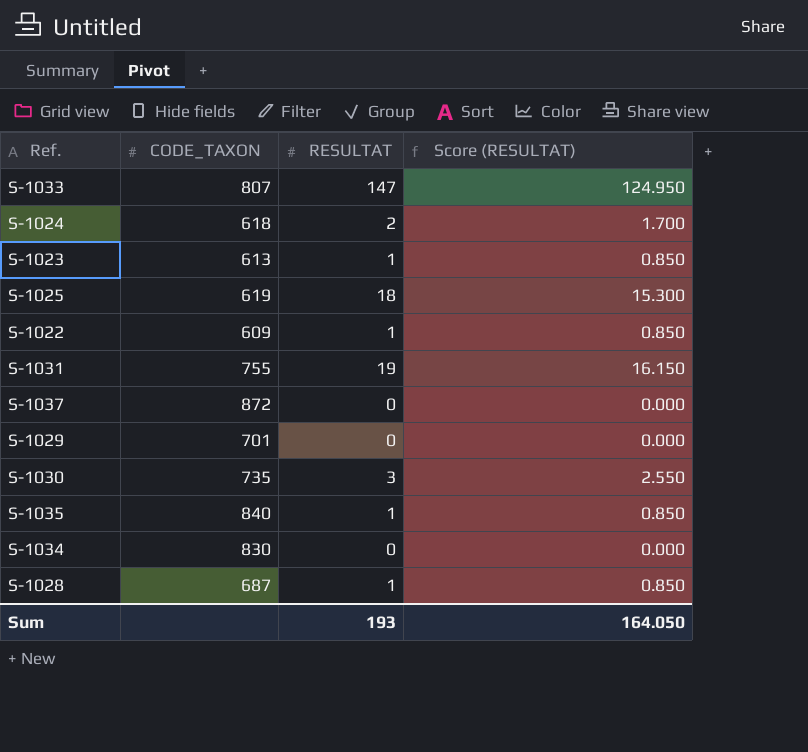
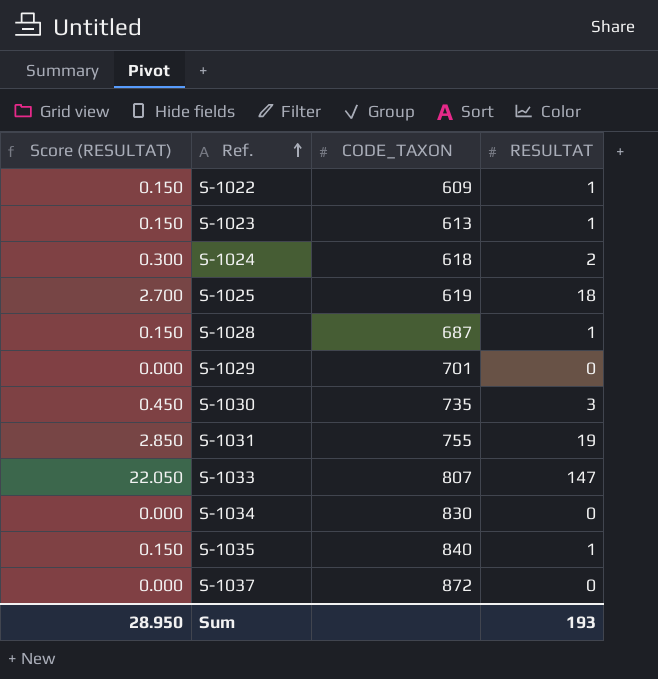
row order: none -> Ref. ascending
column Score (RESULTAT) | formula: [RESULTAT] * 0.85 -> [RESULTAT] * 0.15
column Score (RESULTAT) | position: 4 -> 1
Sum | Score (RESULTAT): 164.050 -> 28.950

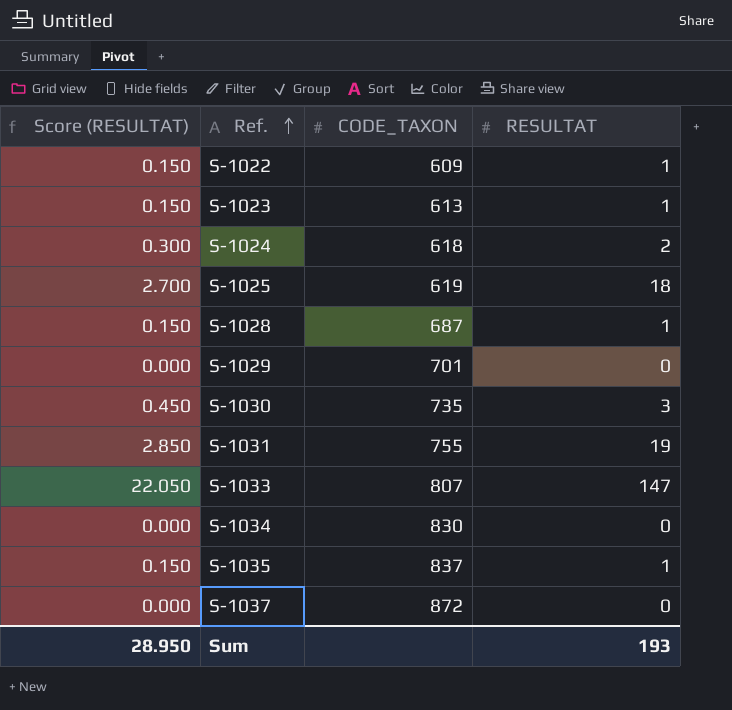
S-1035 | CODE_TAXON: 840 -> 837

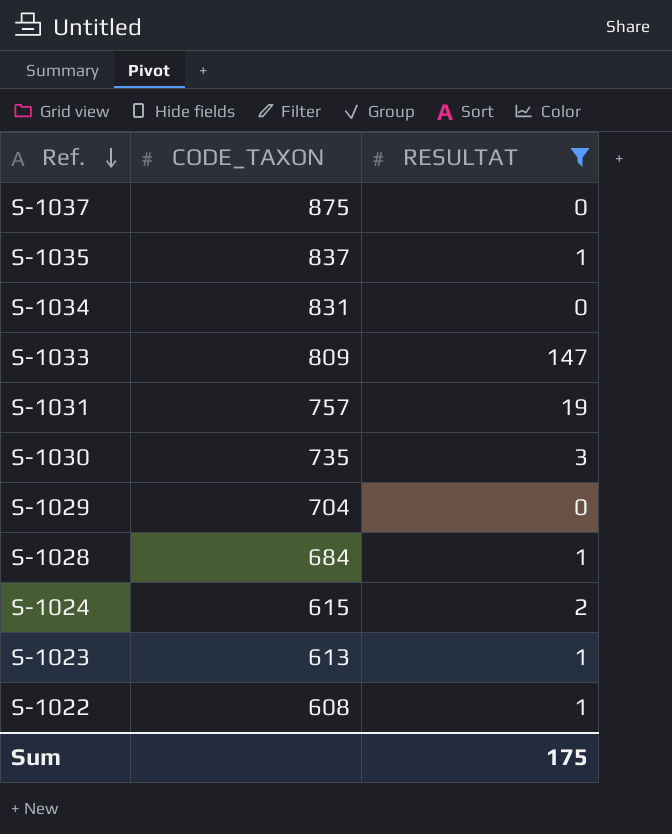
filter: none -> RESULTAT != 18
row order: Ref. ascending -> Ref. descending
column Score (RESULTAT) | formula: [RESULTAT] * 0.15 -> none
S-1037 | CODE_TAXON: 872 -> 875
S-1034 | CODE_TAXON: 830 -> 831
S-1033 | CODE_TAXON: 807 -> 809
S-1031 | CODE_TAXON: 755 -> 757
S-1029 | CODE_TAXON: 701 -> 704
S-1028 | CODE_TAXON: 687 -> 684
S-1024 | CODE_TAXON: 618 -> 615
S-1022 | CODE_TAXON: 609 -> 608
Sum | RESULTAT: 193 -> 175

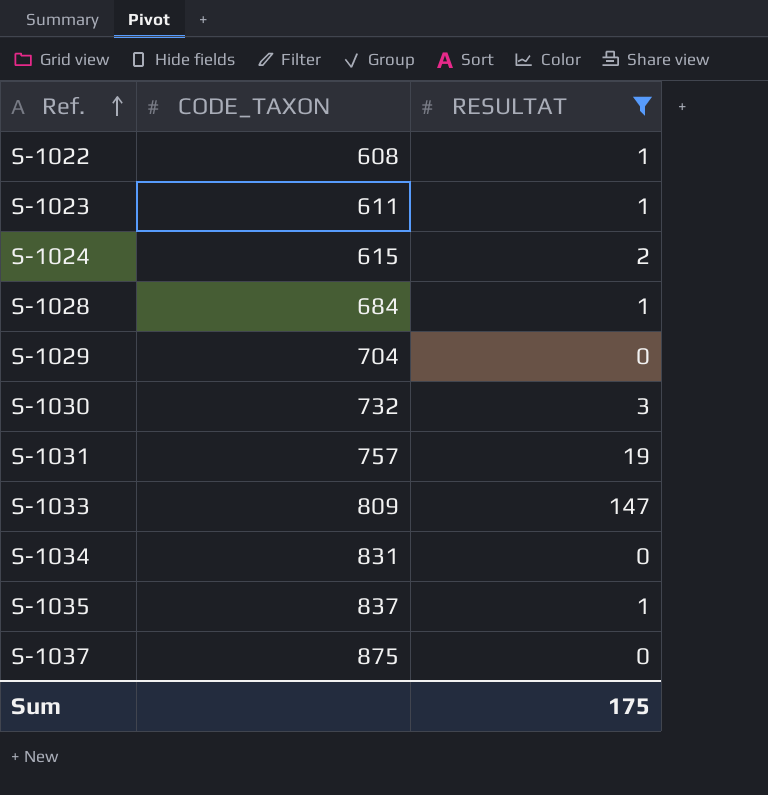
row order: Ref. descending -> Ref. ascending
S-1023 | CODE_TAXON: 613 -> 611
S-1030 | CODE_TAXON: 735 -> 732

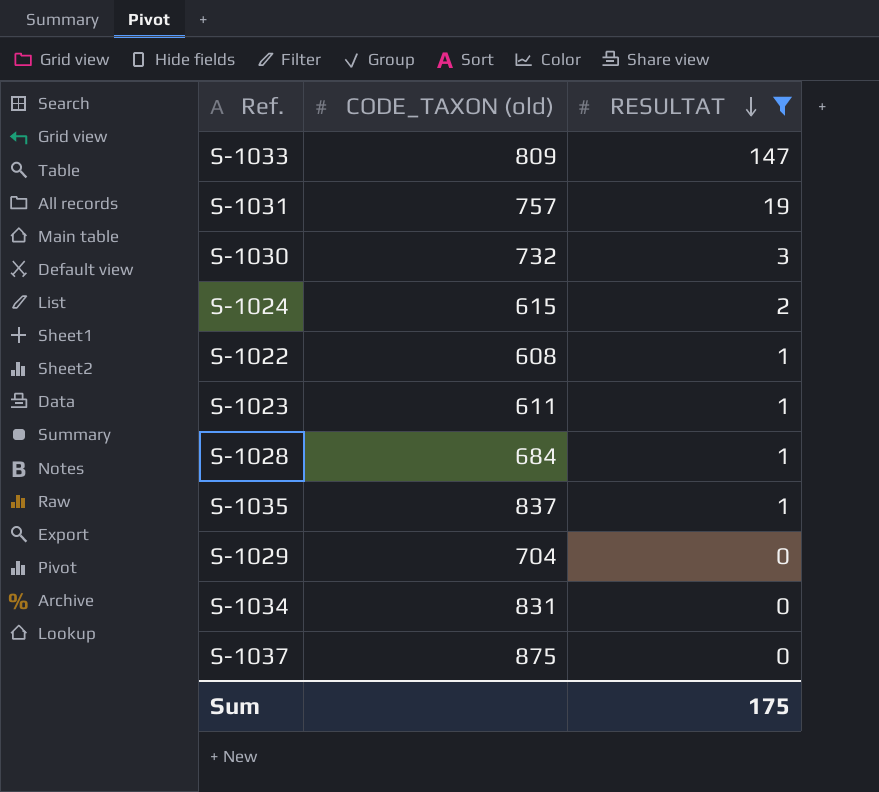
row order: Ref. ascending -> RESULTAT descending
column name: CODE_TAXON -> CODE_TAXON (old)

